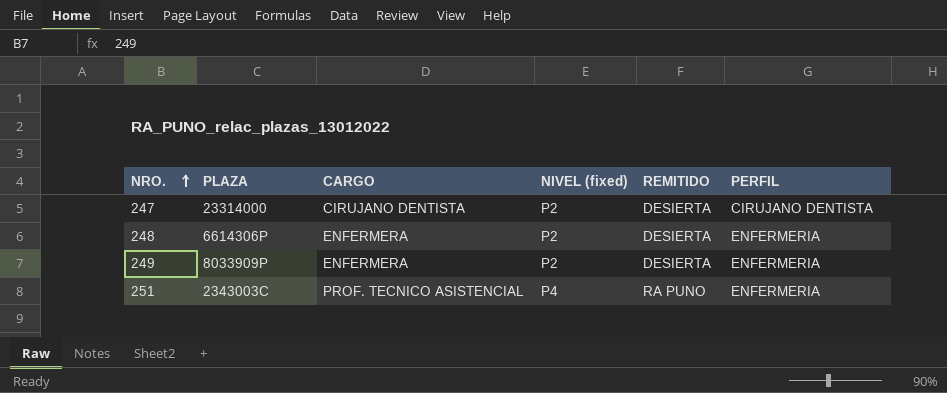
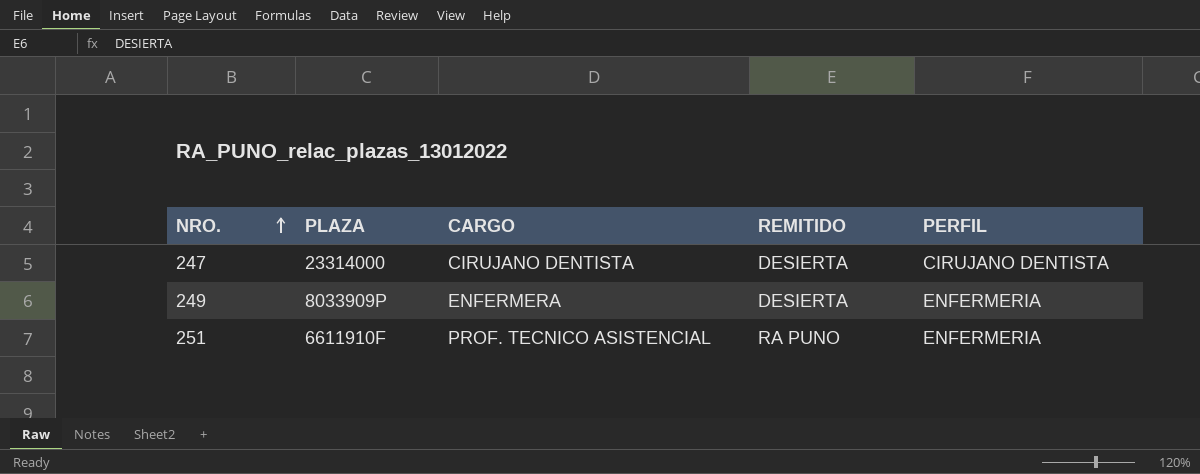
column NIVEL (fixed) | position: 4 -> none
row 248: 6614306P | ENFERMERA | P2 | DESIERTA | ENFERMERIA -> none
251 | PLAZA: 2343003C -> 6611910F

